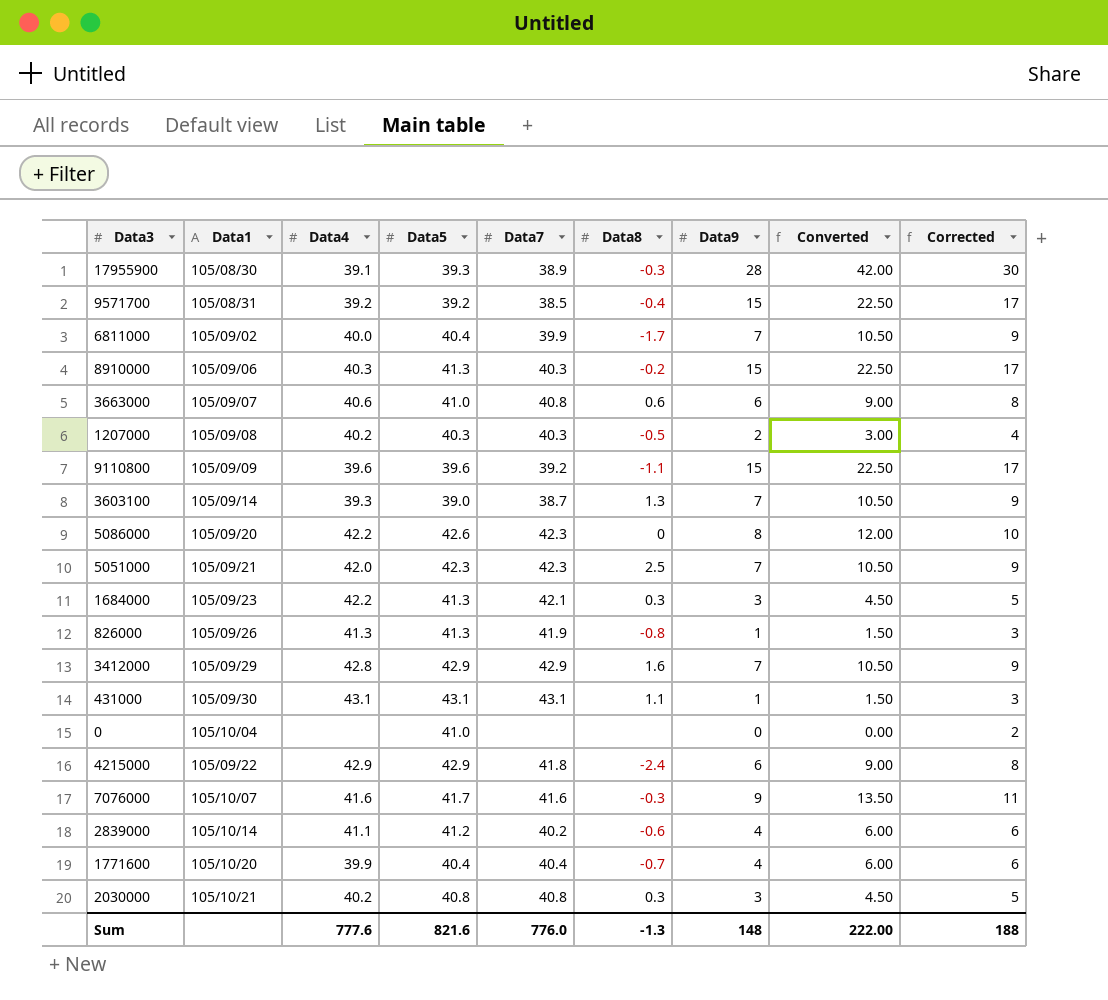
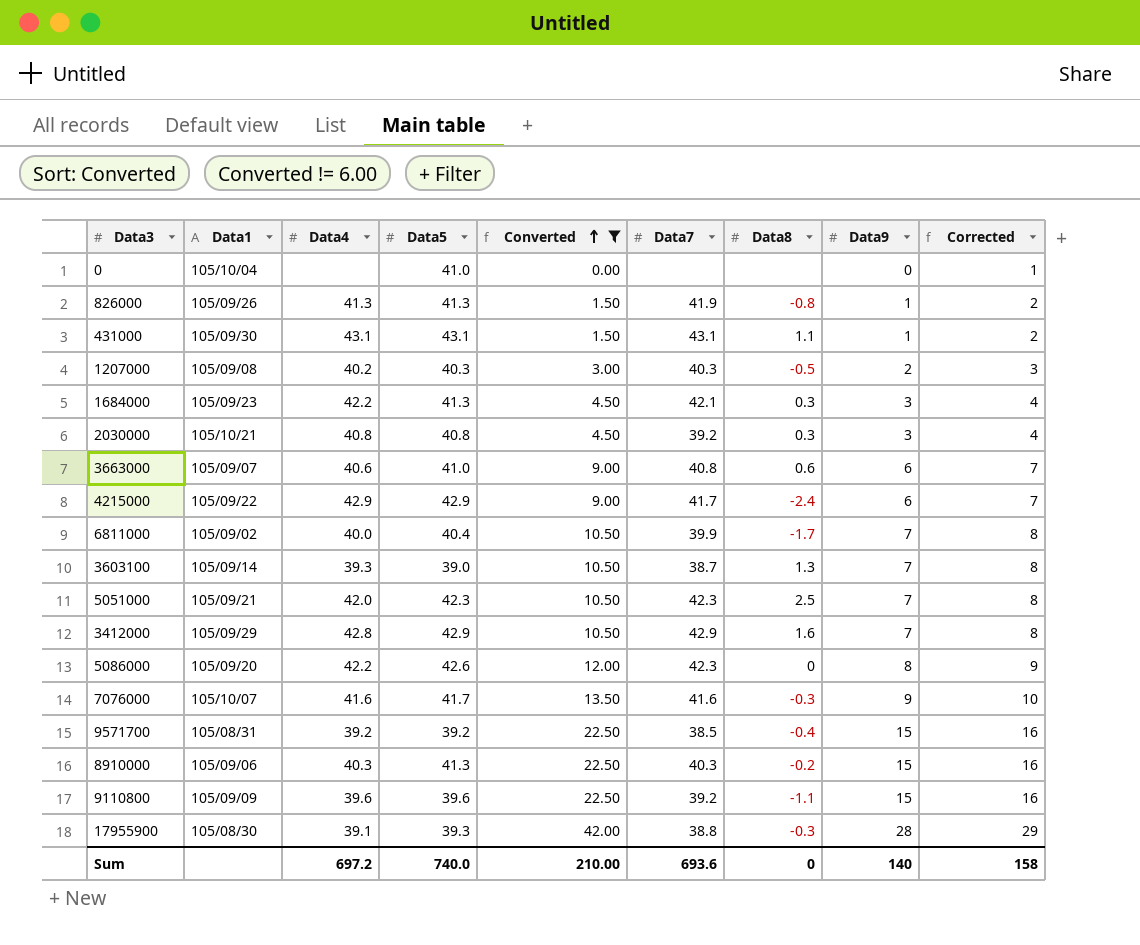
filter: none -> Converted != 6.00
row order: none -> Converted ascending
column Converted | position: 8 -> 5
column Corrected | formula: [Data9] + 2 -> [Data9] + 1
2030000 | Data4: 40.2 -> 40.8
2030000 | Data7: 40.8 -> 39.2
4215000 | Data7: 41.8 -> 41.7
17955900 | Data7: 38.9 -> 38.8
Sum | Data4: 777.6 -> 697.2
Sum | Data5: 821.6 -> 740.0
Sum | Converted: 222.00 -> 210.00
Sum | Data7: 776.0 -> 693.6
Sum | Data8: -1.3 -> 0
Sum | Data9: 148 -> 140
Sum | Corrected: 188 -> 158

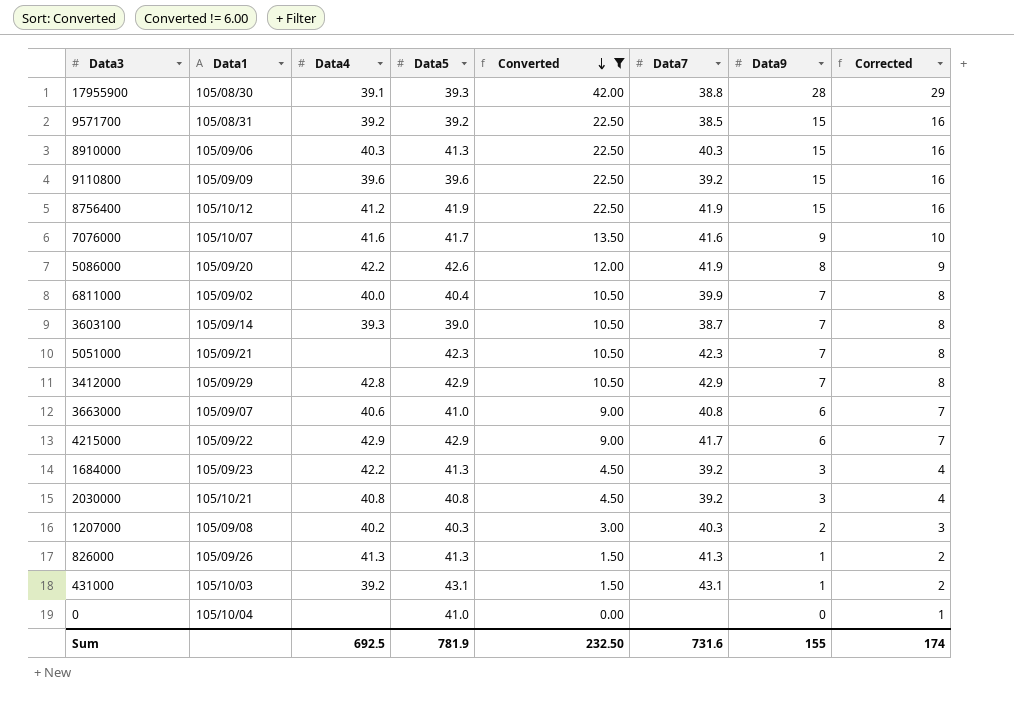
row order: Converted ascending -> Converted descending
column Data8 | position: 7 -> none
row 8756400: none -> 105/10/12 | 41.2 | 41.9 | 22.50 | 41.9 | 15 | 16
5086000 | Data7: 42.3 -> 41.9
5051000 | Data4: 42.0 -> none
1684000 | Data7: 42.1 -> 39.2
826000 | Data7: 41.9 -> 41.3
431000 | Data1: 105/09/30 -> 105/10/03
431000 | Data4: 43.1 -> 39.2
Sum | Data4: 697.2 -> 692.5
Sum | Data5: 740.0 -> 781.9
Sum | Converted: 210.00 -> 232.50
Sum | Data7: 693.6 -> 731.6
Sum | Data9: 140 -> 155
Sum | Corrected: 158 -> 174

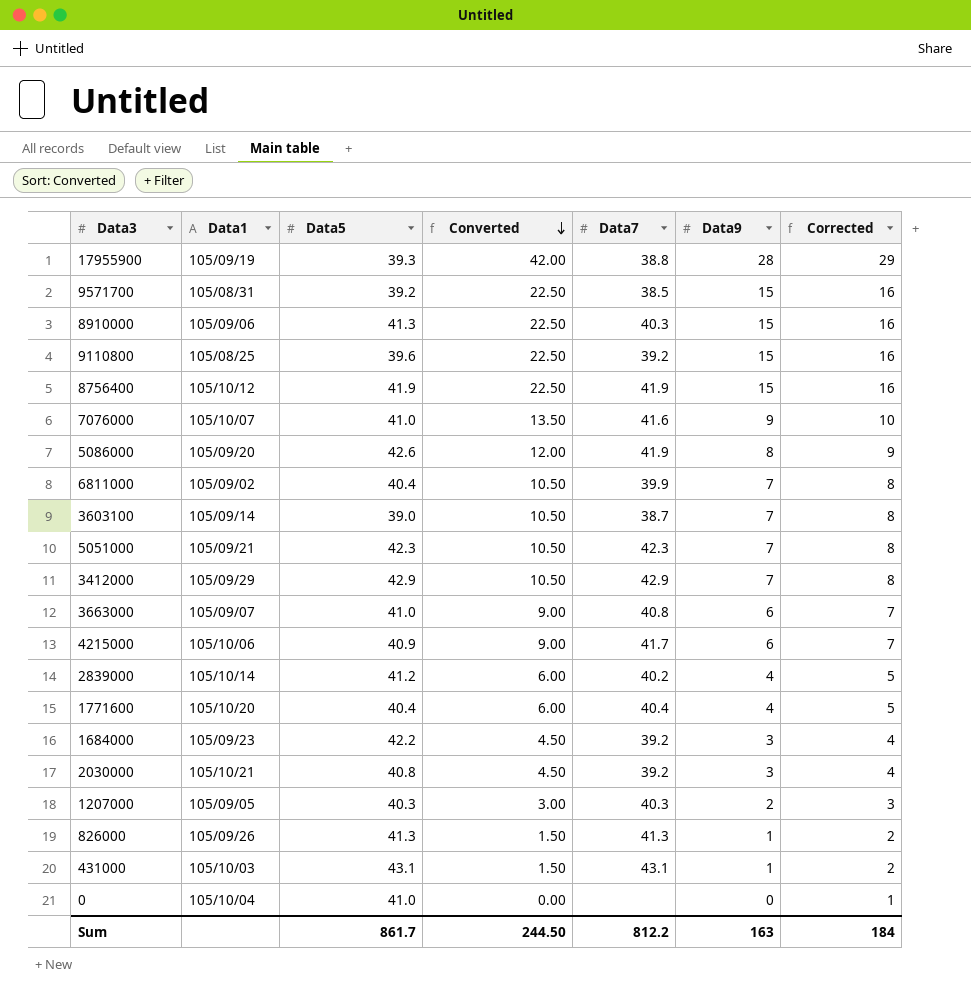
filter: Converted != 6.00 -> none
column Data4 | position: 3 -> none
17955900 | Data1: 105/08/30 -> 105/09/19
9110800 | Data1: 105/09/09 -> 105/08/25
7076000 | Data5: 41.7 -> 41.0
4215000 | Data1: 105/09/22 -> 105/10/06
4215000 | Data5: 42.9 -> 40.9
1684000 | Data5: 41.3 -> 42.2
1207000 | Data1: 105/09/08 -> 105/09/05
Sum | Data5: 781.9 -> 861.7
Sum | Converted: 232.50 -> 244.50
Sum | Data7: 731.6 -> 812.2
Sum | Data9: 155 -> 163
Sum | Corrected: 174 -> 184

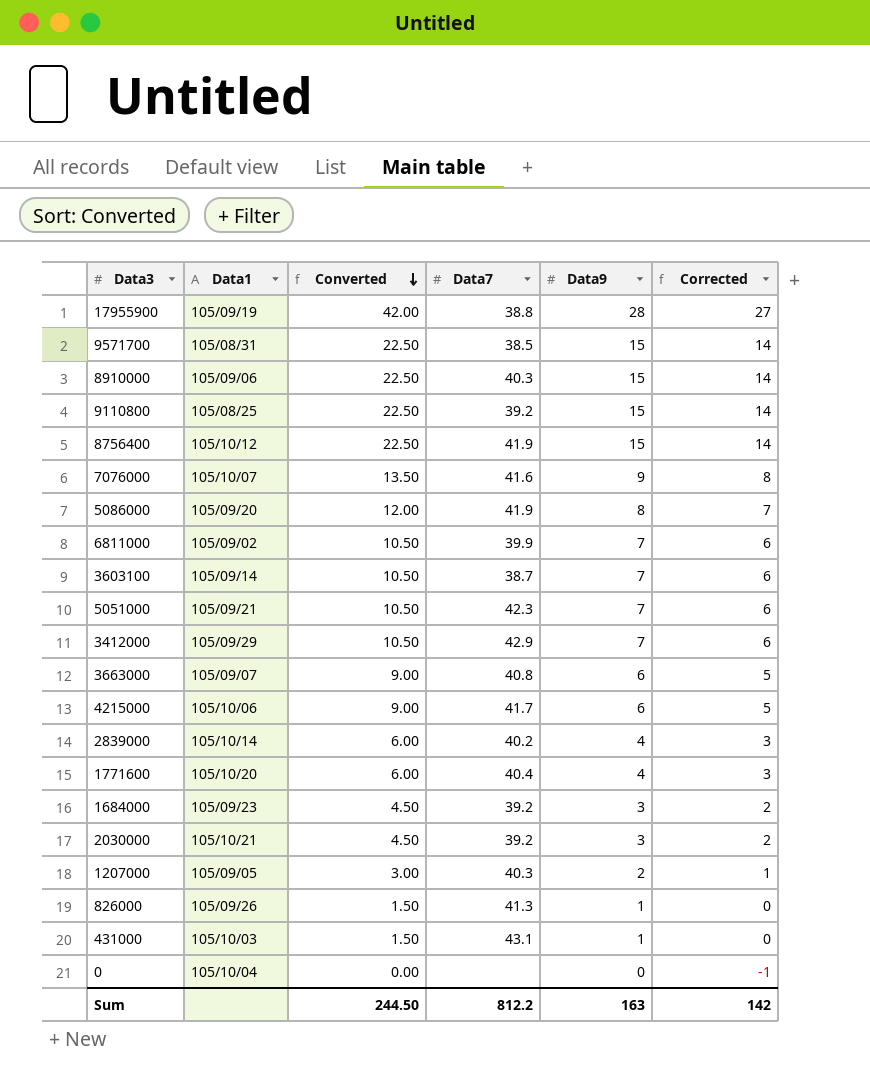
column Data5 | position: 3 -> none
column Corrected | formula: [Data9] + 1 -> [Data9] - 1
Sum | Corrected: 184 -> 142

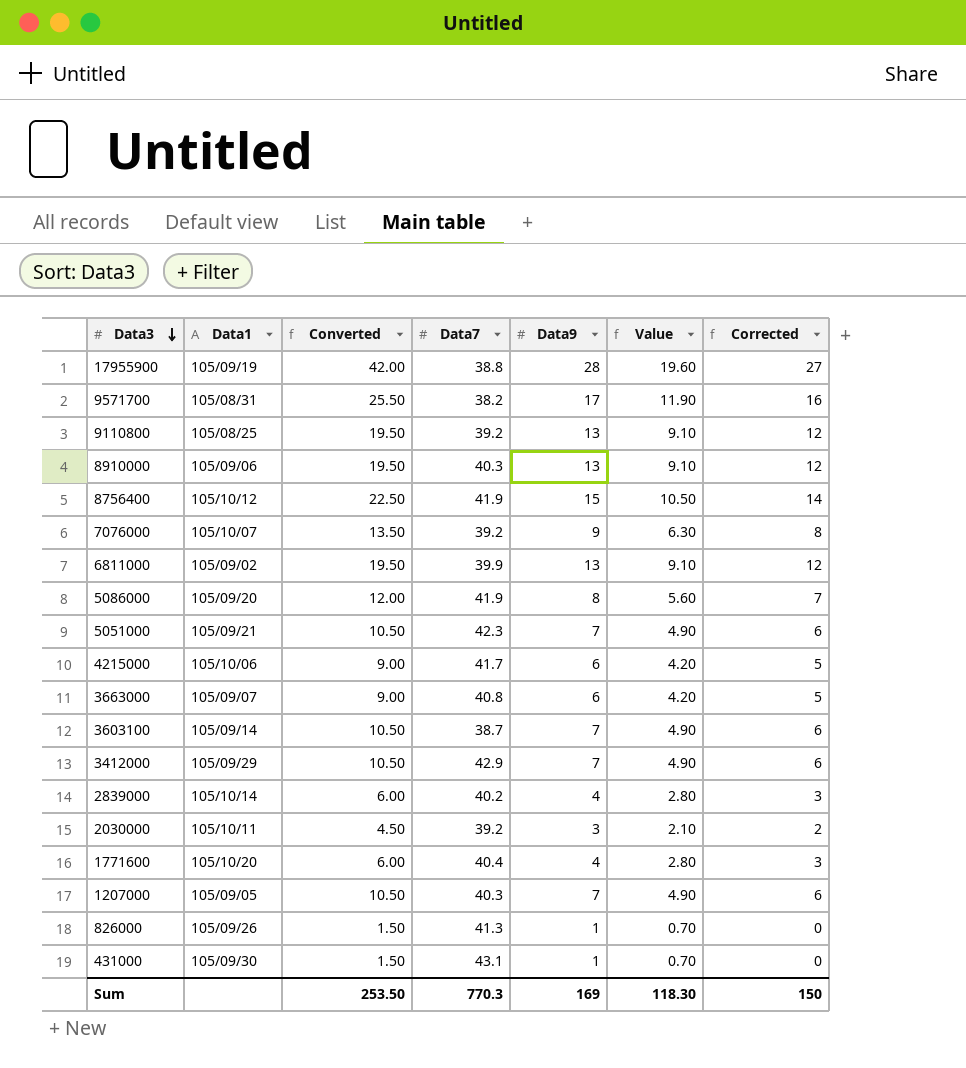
row order: Converted descending -> Data3 descending
column Value | formula: none -> [Data9] * 0.7
row 1684000: 105/09/23 | 4.50 | 39.2 | 3 | 2 -> none
row 0: 105/10/04 | 0.00 | none | 0 | -1 -> none
9571700 | Converted: 22.50 -> 25.50
9571700 | Data7: 38.5 -> 38.2
9571700 | Data9: 15 -> 17
9571700 | Corrected: 14 -> 16
9110800 | Converted: 22.50 -> 19.50
9110800 | Data9: 15 -> 13
9110800 | Corrected: 14 -> 12
8910000 | Converted: 22.50 -> 19.50
8910000 | Data9: 15 -> 13
8910000 | Corrected: 14 -> 12
7076000 | Data7: 41.6 -> 39.2
6811000 | Converted: 10.50 -> 19.50
6811000 | Data9: 7 -> 13
6811000 | Corrected: 6 -> 12
2030000 | Data1: 105/10/21 -> 105/10/11
1207000 | Converted: 3.00 -> 10.50
1207000 | Data9: 2 -> 7
1207000 | Corrected: 1 -> 6
431000 | Data1: 105/10/03 -> 105/09/30
Sum | Converted: 244.50 -> 253.50
Sum | Data7: 812.2 -> 770.3
Sum | Data9: 163 -> 169
Sum | Corrected: 142 -> 150

